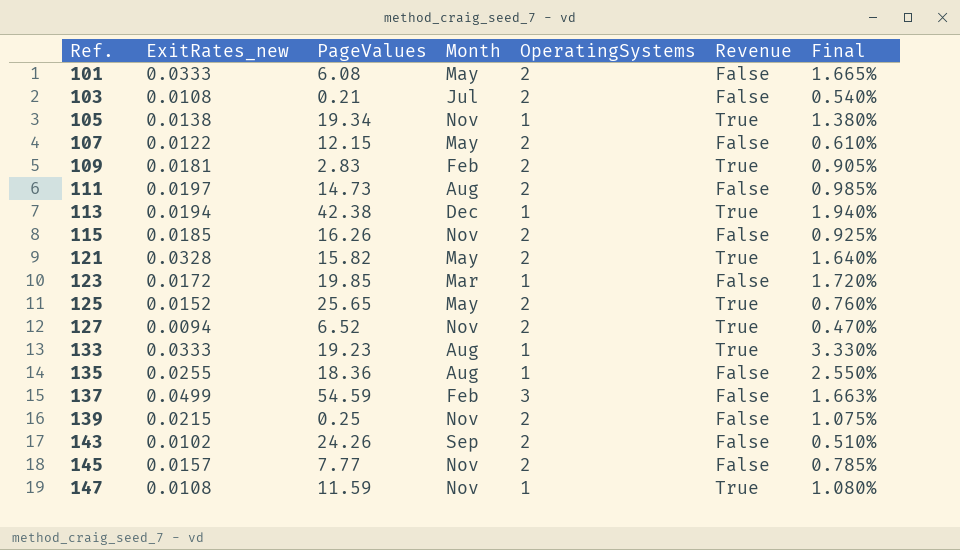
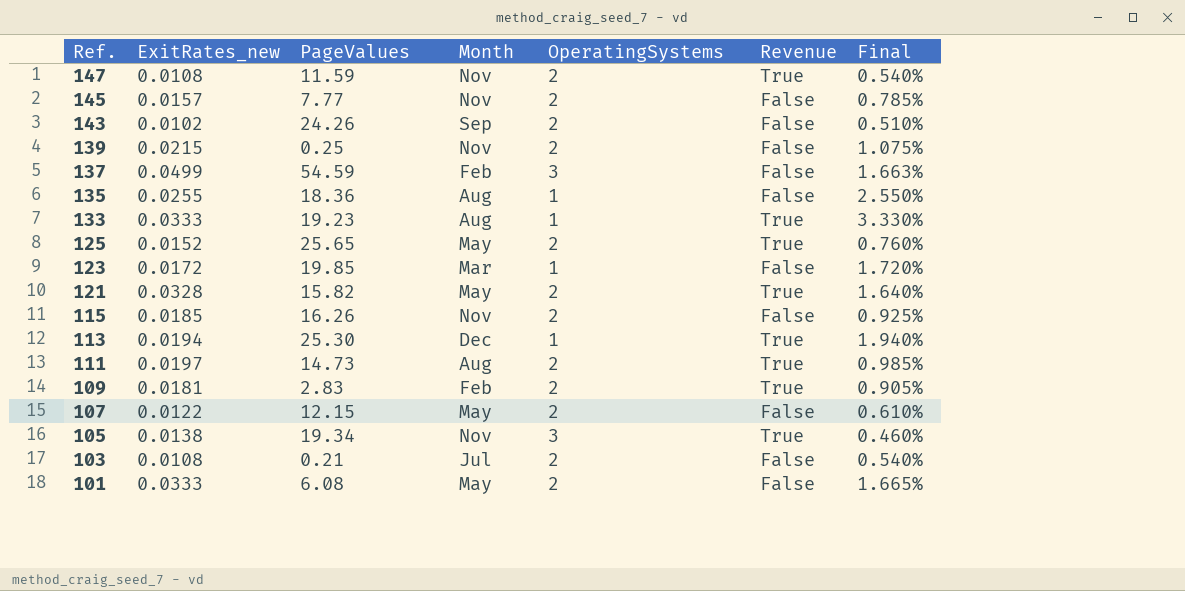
row order: Ref. ascending -> Ref. descending
row 127: 0.0094 | 6.52 | Nov | 2 | True | 0.470% -> none
147 | OperatingSystems: 1 -> 2
147 | Final: 1.080% -> 0.540%
113 | PageValues: 42.38 -> 25.30
111 | Revenue: False -> True
105 | OperatingSystems: 1 -> 3
105 | Final: 1.380% -> 0.460%

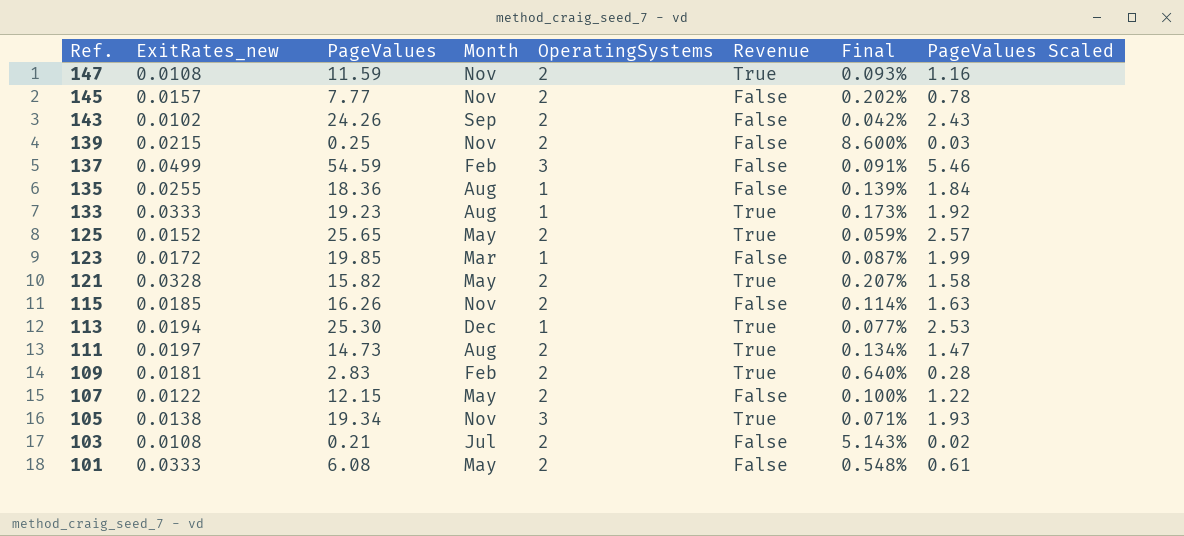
column Final | formula: [ExitRates_new] / [OperatingSystems] -> [ExitRates_new] / [PageValues]
column PageValues Scaled | formula: none -> [PageValues] * 0.1

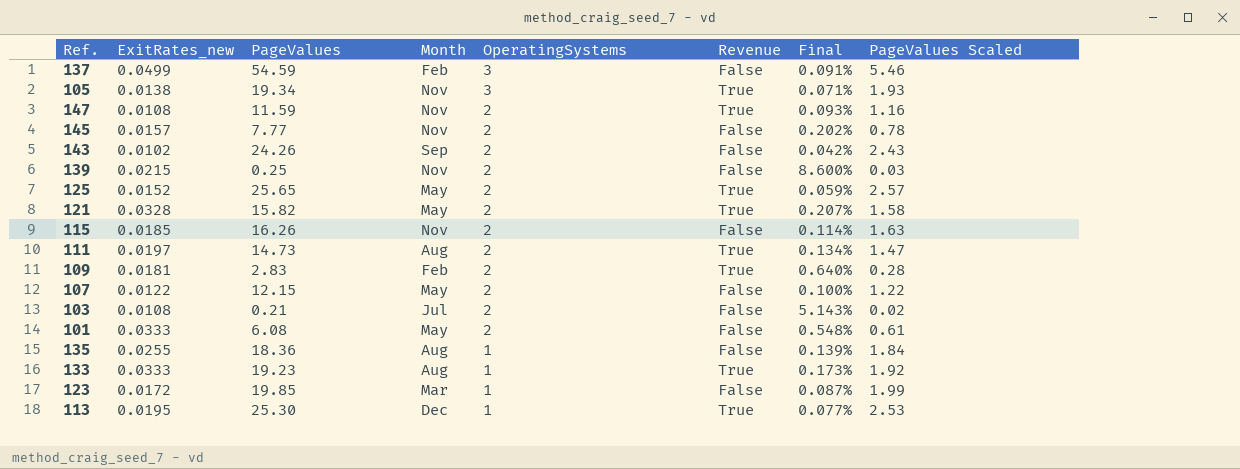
row order: Ref. descending -> OperatingSystems descending
113 | ExitRates_new: 0.0194 -> 0.0195

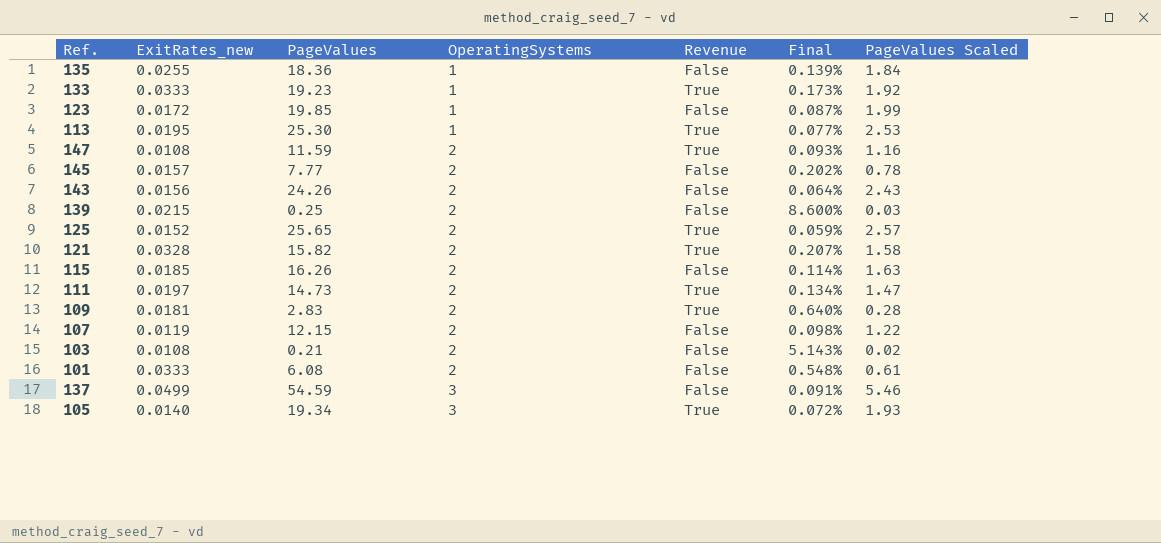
row order: OperatingSystems descending -> OperatingSystems ascending
column Month | position: 4 -> none
143 | ExitRates_new: 0.0102 -> 0.0156
143 | Final: 0.042% -> 0.064%
107 | ExitRates_new: 0.0122 -> 0.0119
107 | Final: 0.100% -> 0.098%
105 | ExitRates_new: 0.0138 -> 0.0140
105 | Final: 0.071% -> 0.072%

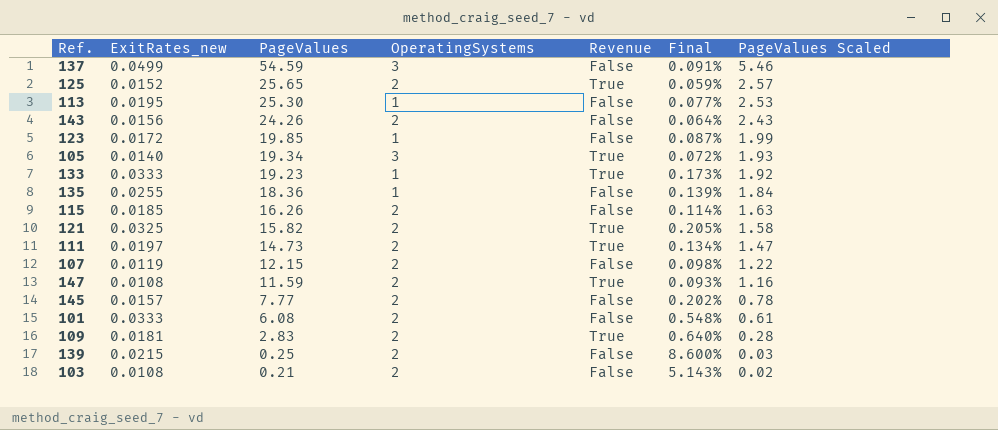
row order: OperatingSystems ascending -> PageValues descending
113 | Revenue: True -> False
121 | ExitRates_new: 0.0328 -> 0.0325
121 | Final: 0.207% -> 0.205%

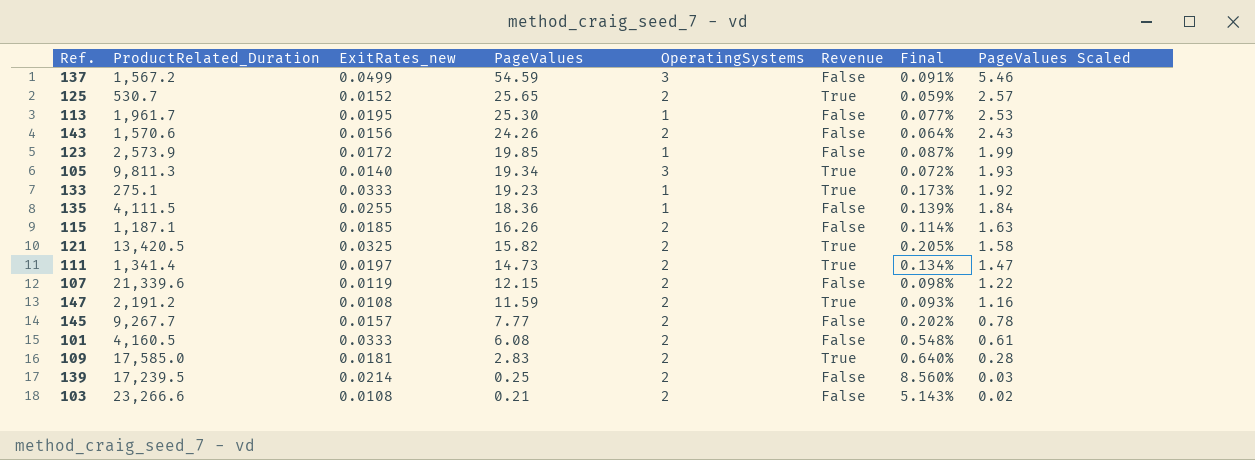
column ProductRelated_Duration | position: none -> 2
139 | ExitRates_new: 0.0215 -> 0.0214
139 | Final: 8.600% -> 8.560%

